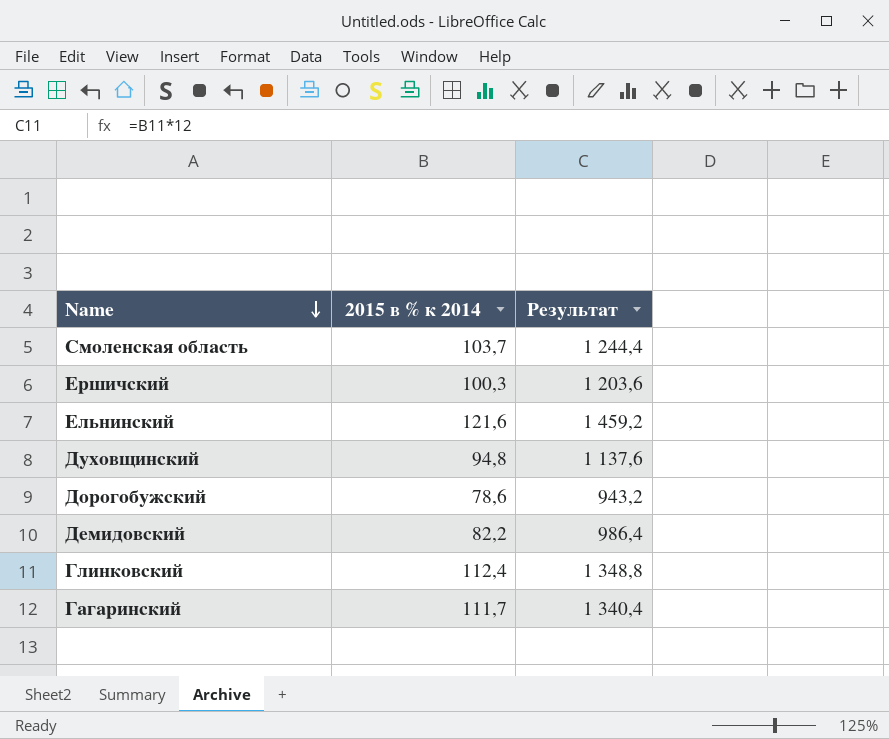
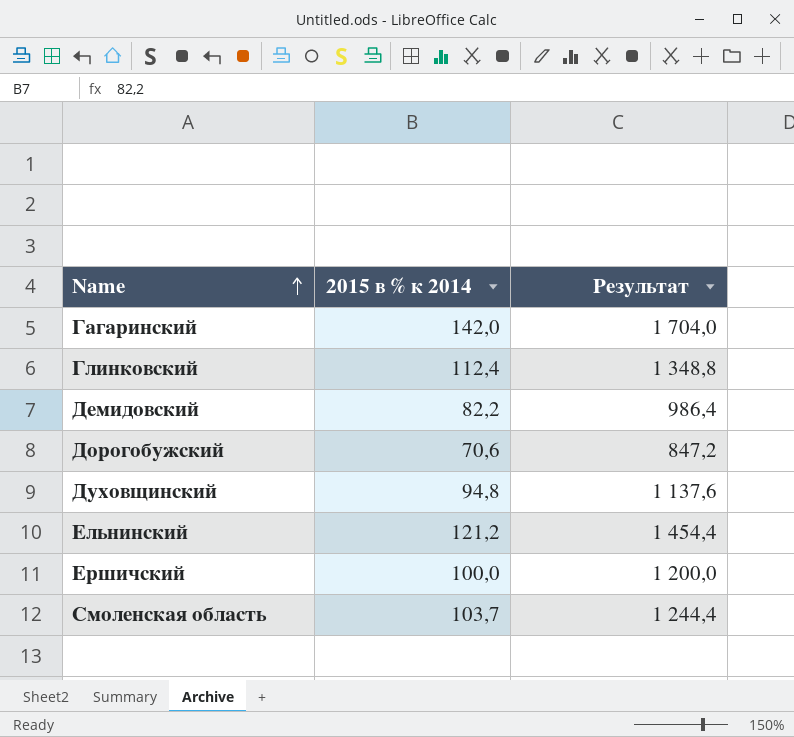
row order: Name descending -> Name ascending
Гагаринский | 2015 в % к 2014: 111,7 -> 142,0
Гагаринский | Результат: 1 340,4 -> 1 704,0
Дорогобужский | 2015 в % к 2014: 78,6 -> 70,6
Дорогобужский | Результат: 943,2 -> 847,2
Ельнинский | 2015 в % к 2014: 121,6 -> 121,2
Ельнинский | Результат: 1 459,2 -> 1 454,4
Ершичский | 2015 в % к 2014: 100,3 -> 100,0
Ершичский | Результат: 1 203,6 -> 1 200,0

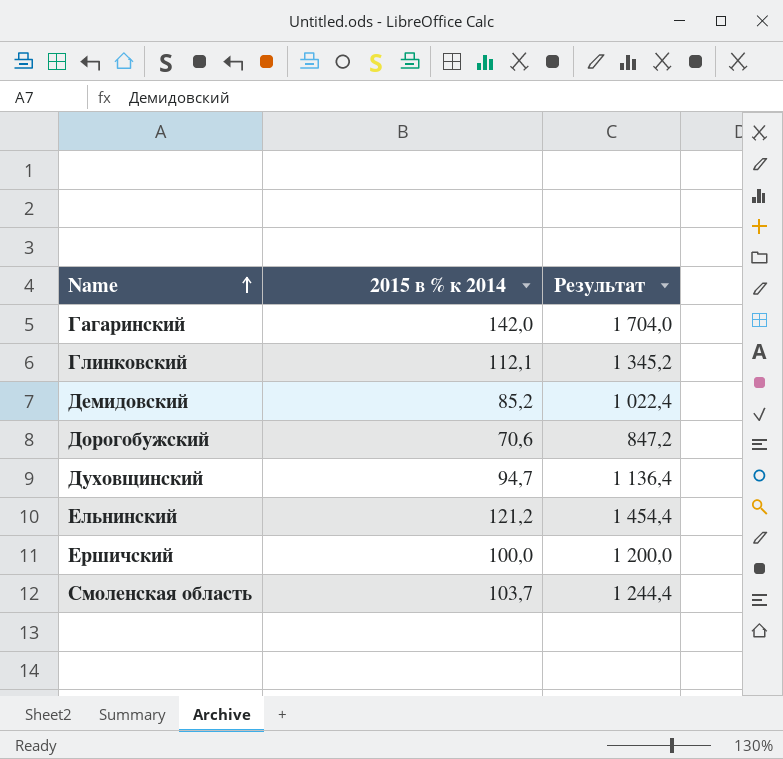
Глинковский | 2015 в % к 2014: 112,4 -> 112,1
Глинковский | Результат: 1 348,8 -> 1 345,2
Демидовский | 2015 в % к 2014: 82,2 -> 85,2
Демидовский | Результат: 986,4 -> 1 022,4
Духовщинский | 2015 в % к 2014: 94,8 -> 94,7
Духовщинский | Результат: 1 137,6 -> 1 136,4

